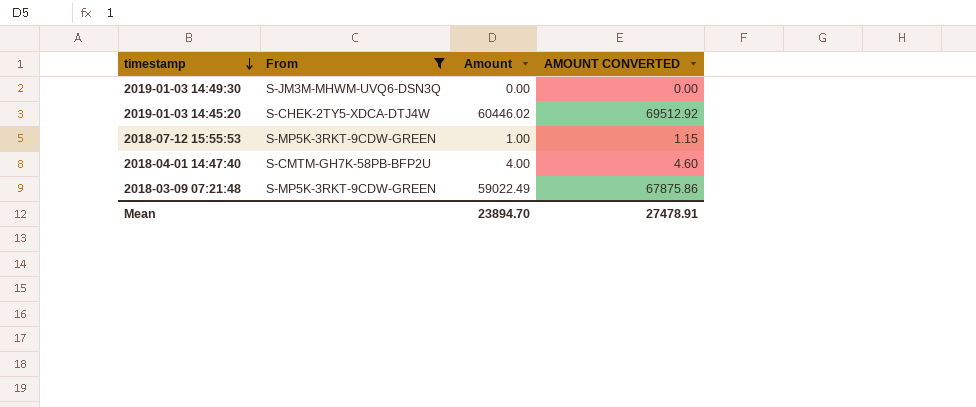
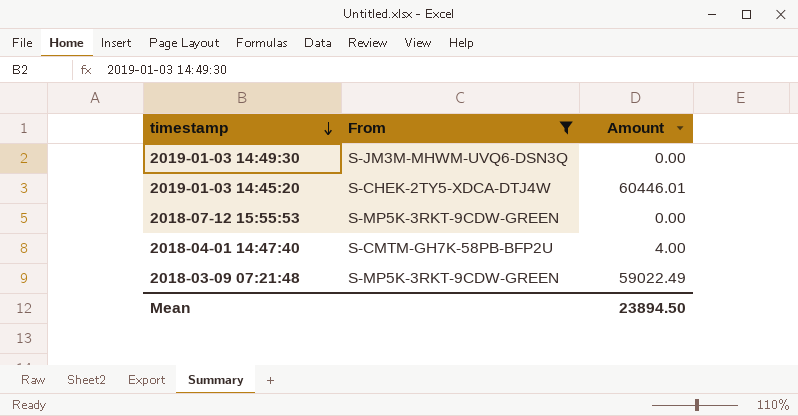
column AMOUNT CONVERTED | formula: [Amount] * 1.15 -> none
2019-01-03 14:45:20 | Amount: 60446.02 -> 60446.01
2018-07-12 15:55:53 | Amount: 1.00 -> 0.00
Mean | Amount: 23894.70 -> 23894.50

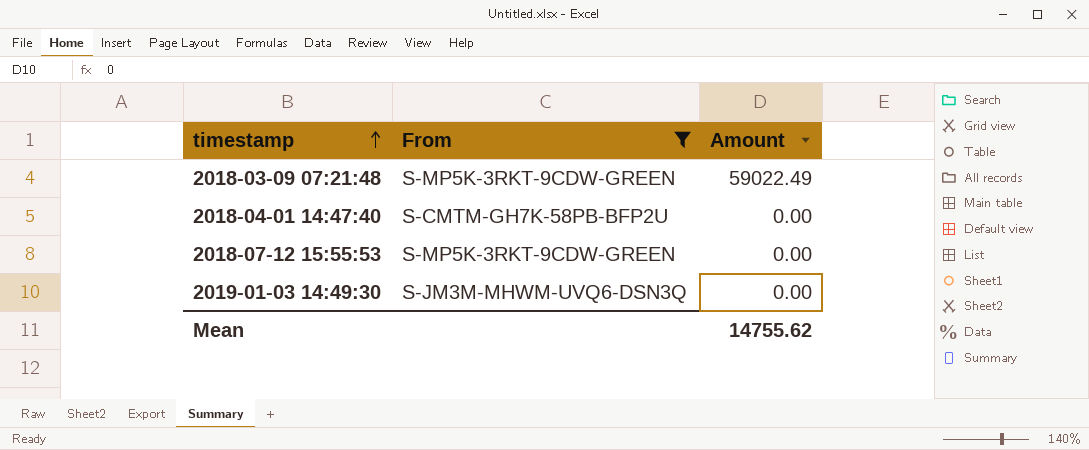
row order: timestamp descending -> timestamp ascending
row 2019-01-03 14:45:20: S-CHEK-2TY5-XDCA-DTJ4W | 60446.01 -> none
2018-04-01 14:47:40 | Amount: 4.00 -> 0.00
Mean | Amount: 23894.50 -> 14755.62

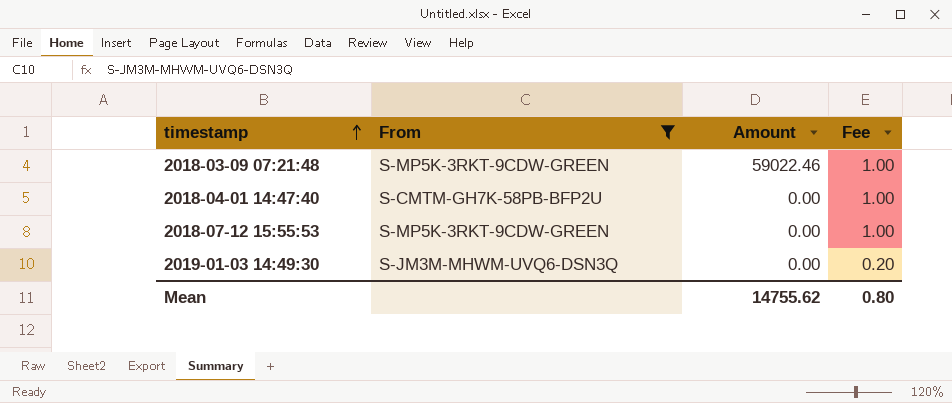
column Fee | position: none -> 4
2018-03-09 07:21:48 | Amount: 59022.49 -> 59022.46

